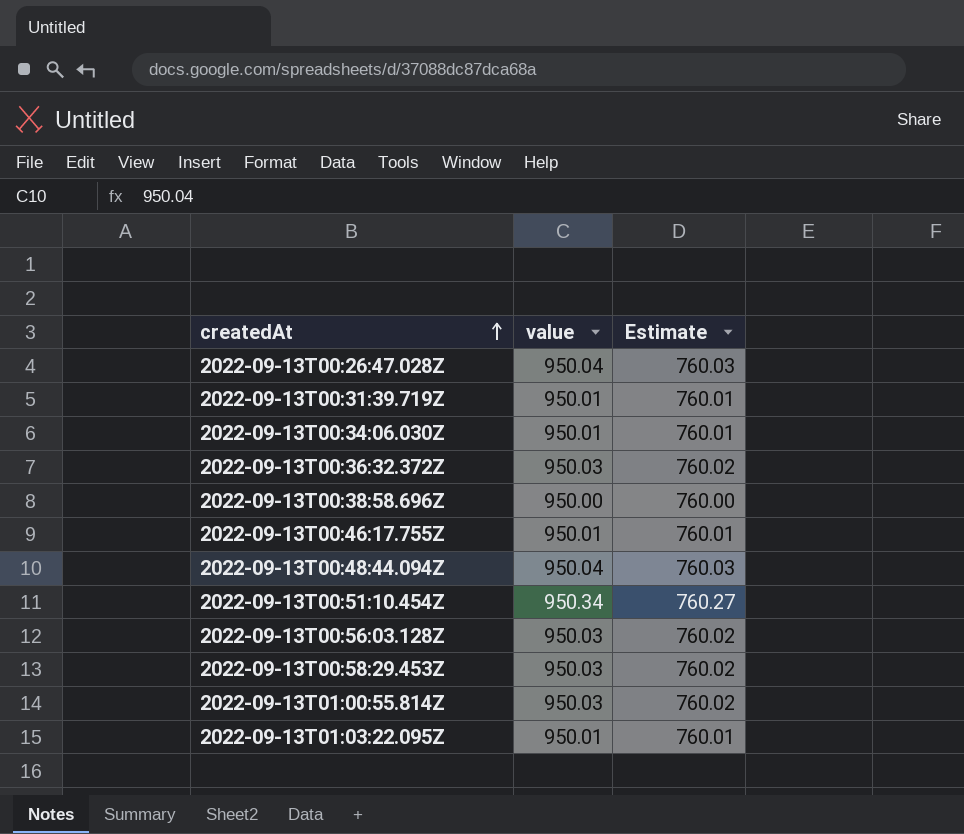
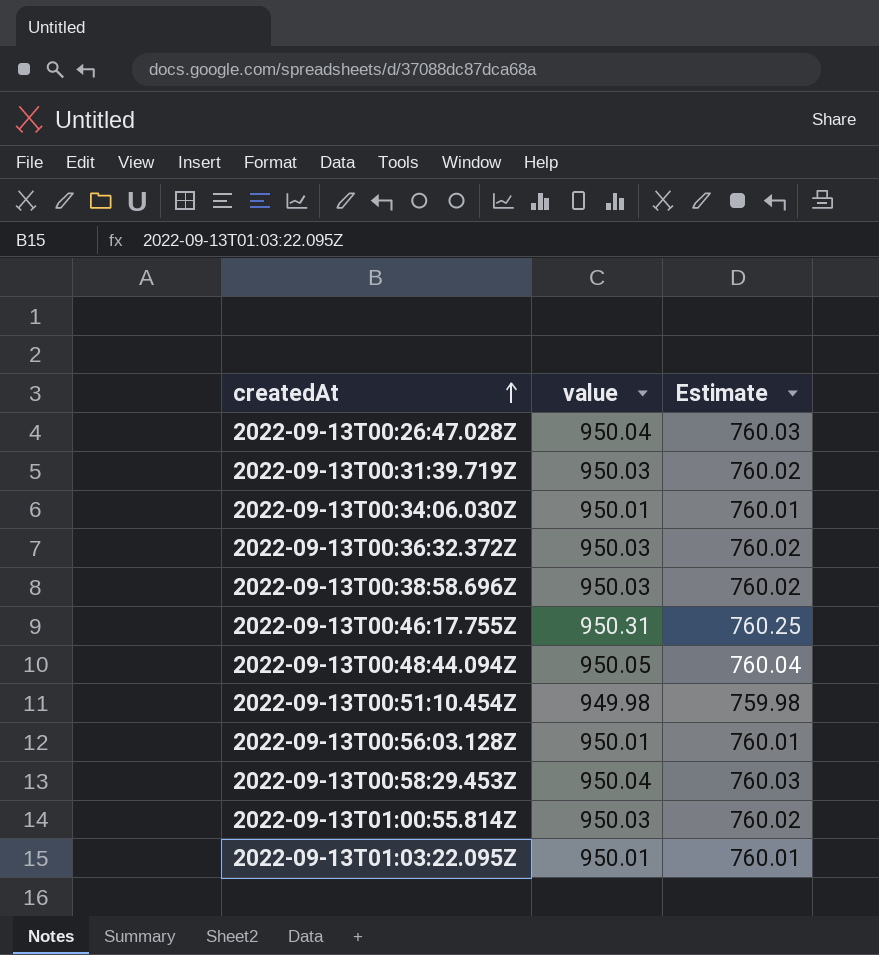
2022-09-13T00:31:39.719Z | value: 950.01 -> 950.03
2022-09-13T00:31:39.719Z | Estimate: 760.01 -> 760.02
2022-09-13T00:38:58.696Z | value: 950.00 -> 950.03
2022-09-13T00:38:58.696Z | Estimate: 760.00 -> 760.02
2022-09-13T00:46:17.755Z | value: 950.01 -> 950.31
2022-09-13T00:46:17.755Z | Estimate: 760.01 -> 760.25
2022-09-13T00:48:44.094Z | value: 950.04 -> 950.05
2022-09-13T00:48:44.094Z | Estimate: 760.03 -> 760.04
2022-09-13T00:51:10.454Z | value: 950.34 -> 949.98
2022-09-13T00:51:10.454Z | Estimate: 760.27 -> 759.98
2022-09-13T00:56:03.128Z | value: 950.03 -> 950.01
2022-09-13T00:56:03.128Z | Estimate: 760.02 -> 760.01
2022-09-13T00:58:29.453Z | value: 950.03 -> 950.04
2022-09-13T00:58:29.453Z | Estimate: 760.02 -> 760.03

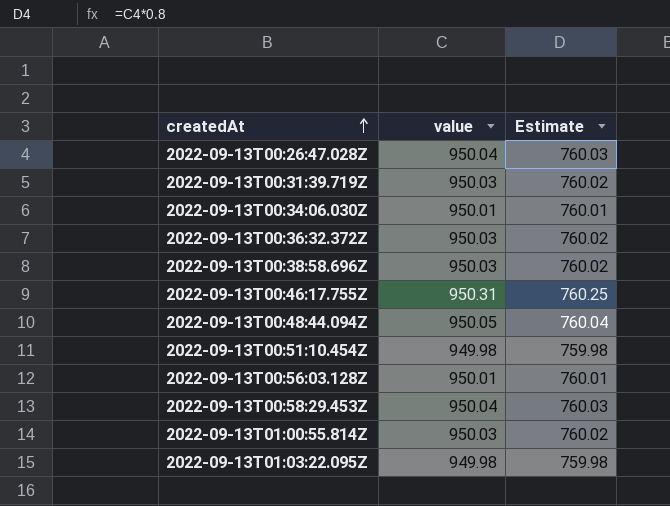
2022-09-13T01:03:22.095Z | value: 950.01 -> 949.98
2022-09-13T01:03:22.095Z | Estimate: 760.01 -> 759.98

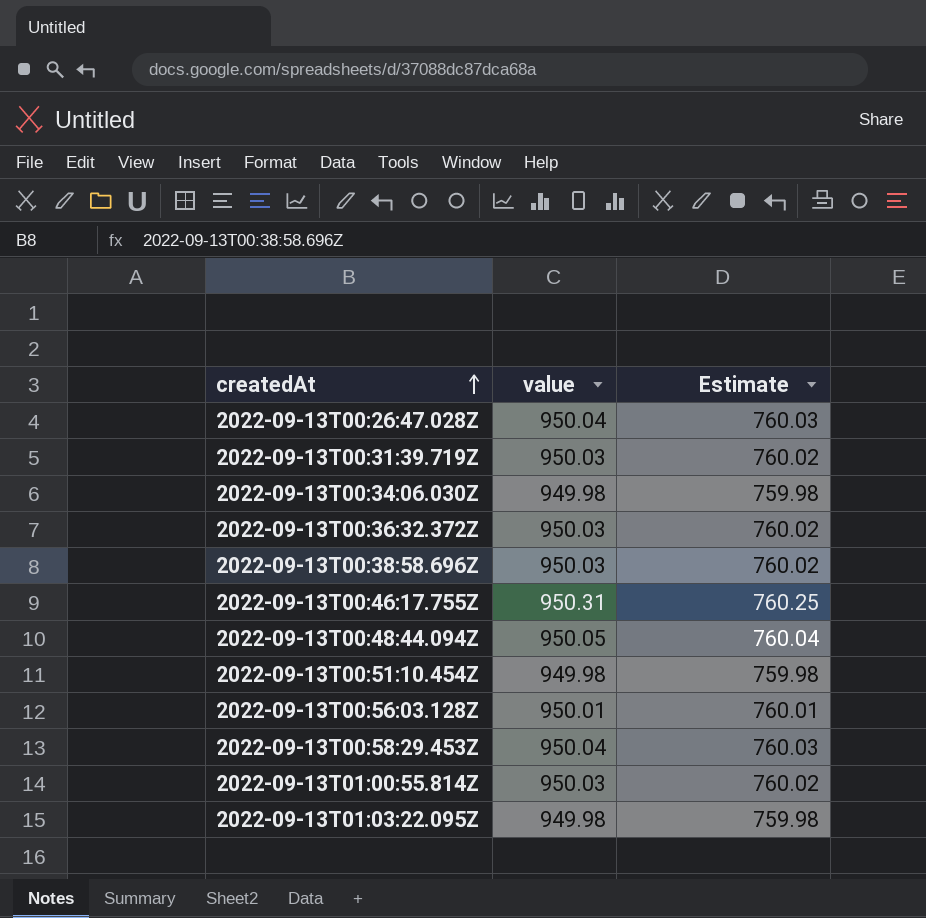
2022-09-13T00:34:06.030Z | value: 950.01 -> 949.98
2022-09-13T00:34:06.030Z | Estimate: 760.01 -> 759.98

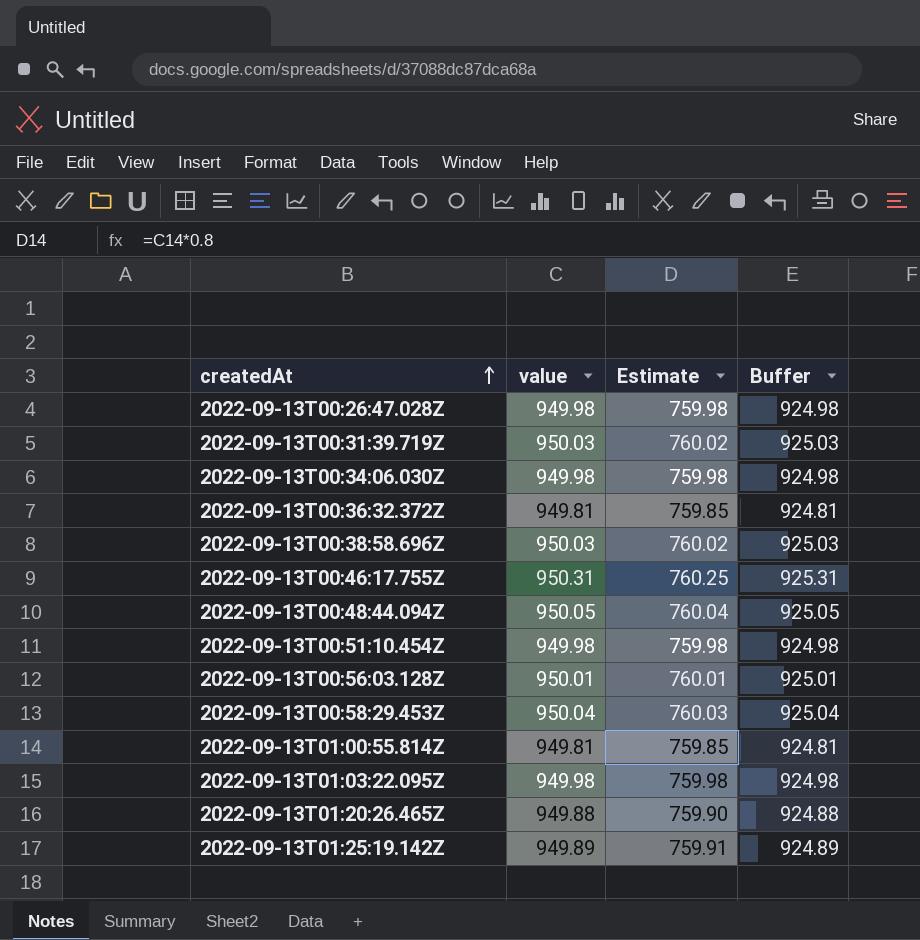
column Buffer | formula: none -> [value] - 25
2022-09-13T00:26:47.028Z | value: 950.04 -> 949.98
2022-09-13T00:26:47.028Z | Estimate: 760.03 -> 759.98
2022-09-13T00:36:32.372Z | value: 950.03 -> 949.81
2022-09-13T00:36:32.372Z | Estimate: 760.02 -> 759.85
2022-09-13T01:00:55.814Z | value: 950.03 -> 949.81
2022-09-13T01:00:55.814Z | Estimate: 760.02 -> 759.85
row 2022-09-13T01:20:26.465Z: none -> 949.88 | 759.90 | 924.88
row 2022-09-13T01:25:19.142Z: none -> 949.89 | 759.91 | 924.89

